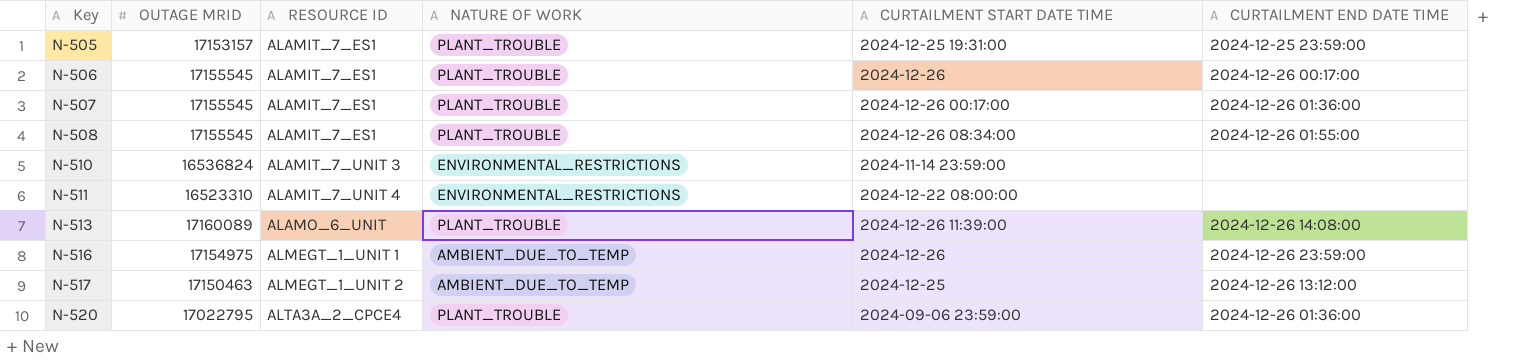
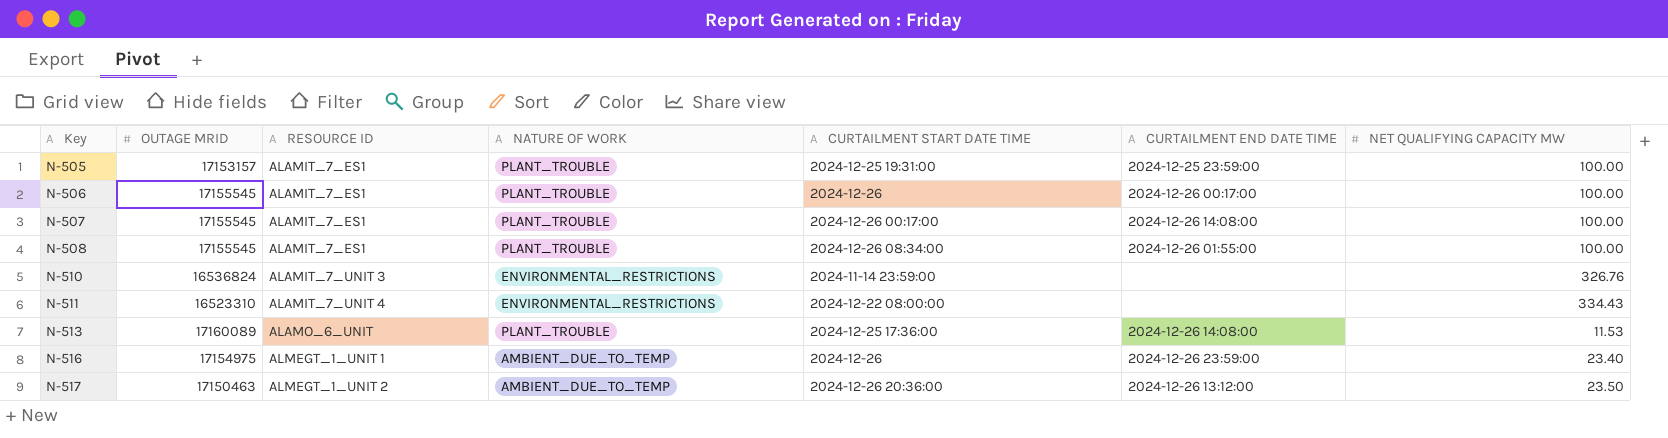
column NET QUALIFYING CAPACITY MW | position: none -> 7
row N-520: 17022795 | ALTA3A_2_CPCE4 | PLANT_TROUBLE | 2024-09-06 23:59:00 | 2024-12-26 01:36:00 -> none
N-507 | CURTAILMENT END DATE TIME: 2024-12-26 01:36:00 -> 2024-12-26 14:08:00
N-513 | CURTAILMENT START DATE TIME: 2024-12-26 11:39:00 -> 2024-12-25 17:36:00
N-517 | CURTAILMENT START DATE TIME: 2024-12-25 -> 2024-12-26 20:36:00

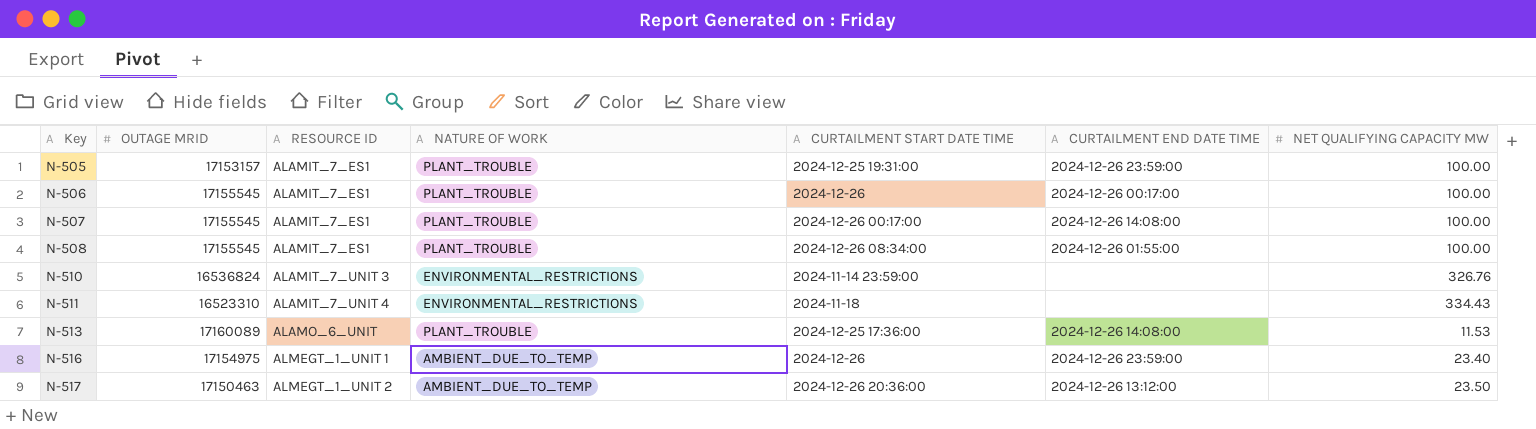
N-505 | CURTAILMENT END DATE TIME: 2024-12-25 23:59:00 -> 2024-12-26 23:59:00
N-511 | CURTAILMENT START DATE TIME: 2024-12-22 08:00:00 -> 2024-11-18

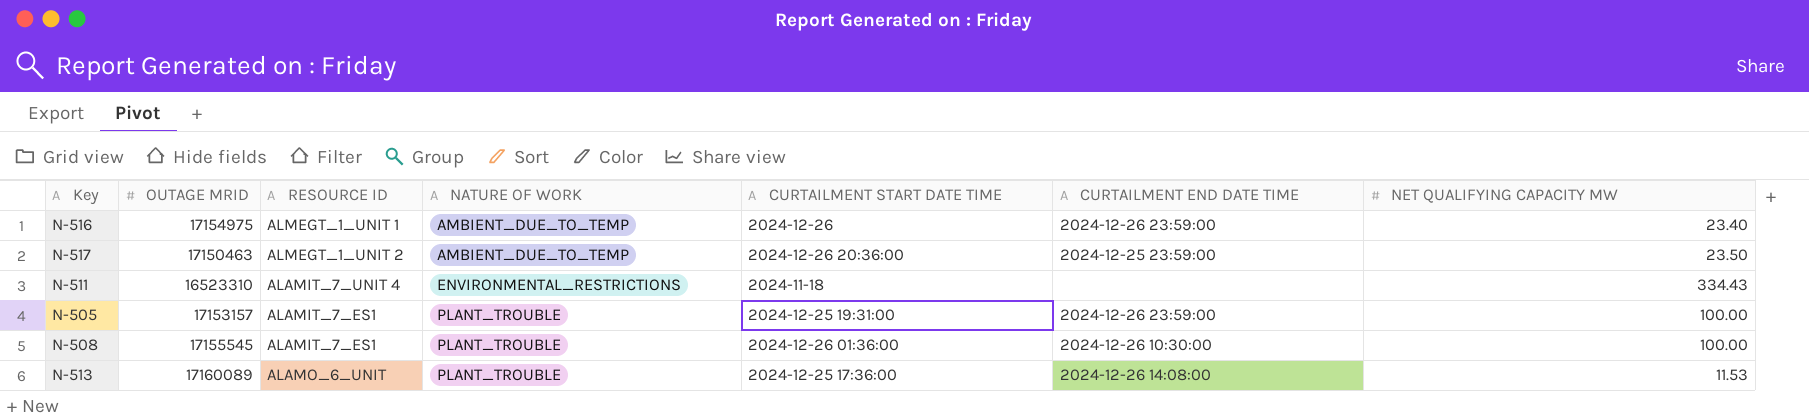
row order: Key ascending -> NATURE OF WORK ascending
row N-506: 17155545 | ALAMIT_7_ES1 | PLANT_TROUBLE | 2024-12-26 | 2024-12-26 00:17:00 | 100.00 -> none
row N-507: 17155545 | ALAMIT_7_ES1 | PLANT_TROUBLE | 2024-12-26 00:17:00 | 2024-12-26 14:08:00 | 100.00 -> none
row N-510: 16536824 | ALAMIT_7_UNIT 3 | ENVIRONMENTAL_RESTRICTIONS | 2024-11-14 23:59:00 | none | 326.76 -> none
N-517 | CURTAILMENT END DATE TIME: 2024-12-26 13:12:00 -> 2024-12-25 23:59:00
N-508 | CURTAILMENT START DATE TIME: 2024-12-26 08:34:00 -> 2024-12-26 01:36:00
N-508 | CURTAILMENT END DATE TIME: 2024-12-26 01:55:00 -> 2024-12-26 10:30:00

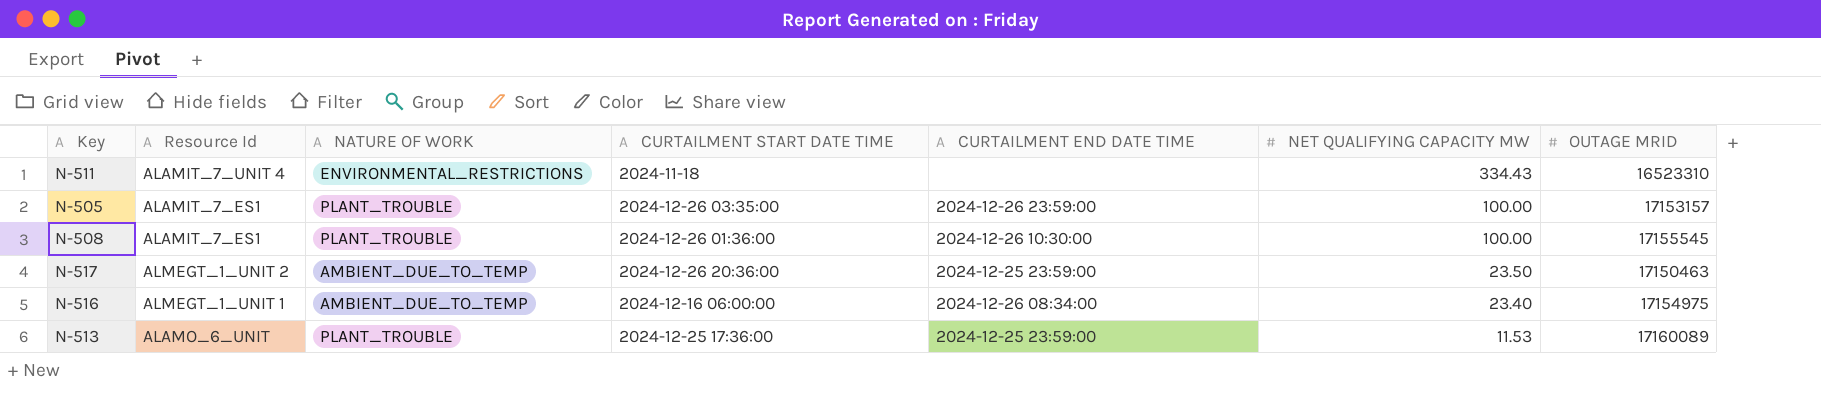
row order: NATURE OF WORK ascending -> NET QUALIFYING CAPACITY MW descending
column name: RESOURCE ID -> Resource Id
column OUTAGE MRID | position: 2 -> 7
N-505 | CURTAILMENT START DATE TIME: 2024-12-25 19:31:00 -> 2024-12-26 03:35:00
N-516 | CURTAILMENT START DATE TIME: 2024-12-26 -> 2024-12-16 06:00:00
N-516 | CURTAILMENT END DATE TIME: 2024-12-26 23:59:00 -> 2024-12-26 08:34:00
N-513 | CURTAILMENT END DATE TIME: 2024-12-26 14:08:00 -> 2024-12-25 23:59:00

